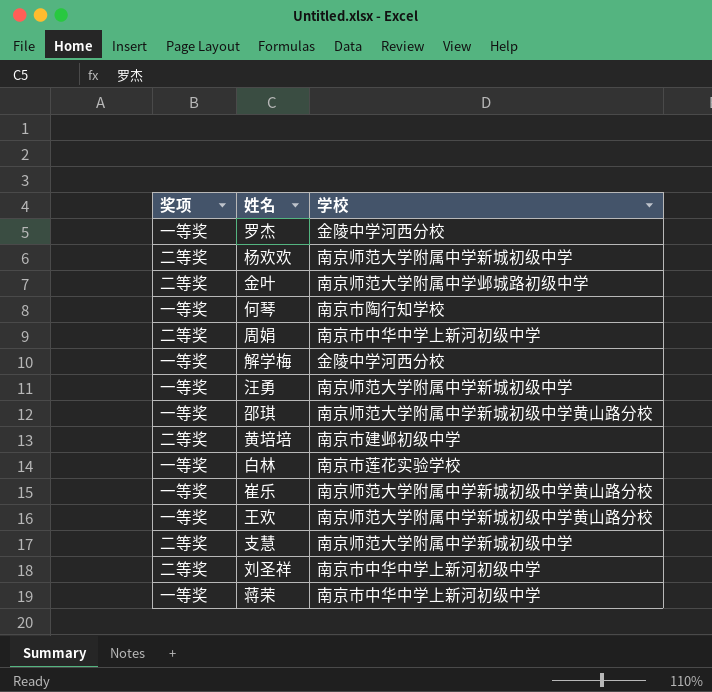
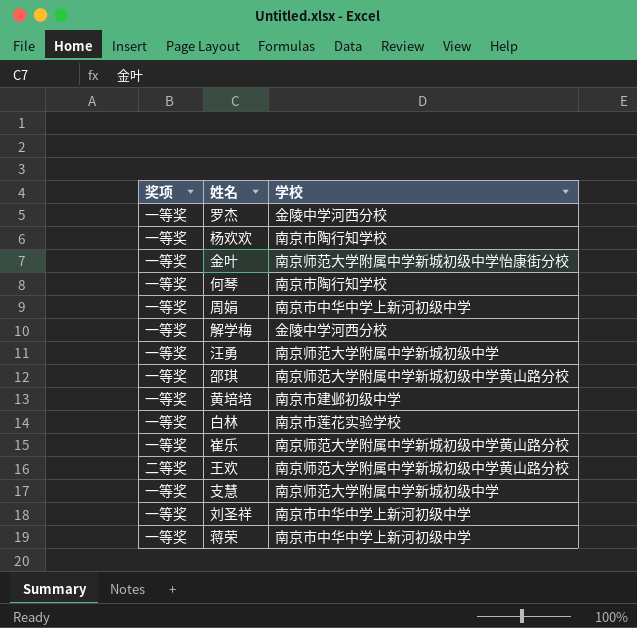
杨欢欢 | 奖项: 二等奖 -> 一等奖
杨欢欢 | 学校: 南京师范大学附属中学新城初级中学 -> 南京市陶行知学校
金叶 | 奖项: 二等奖 -> 一等奖
金叶 | 学校: 南京师范大学附属中学邺城路初级中学 -> 南京师范大学附属中学新城初级中学怡康街分校
周娟 | 奖项: 二等奖 -> 一等奖
黄培培 | 奖项: 二等奖 -> 一等奖
王欢 | 奖项: 一等奖 -> 二等奖
支慧 | 奖项: 二等奖 -> 一等奖
刘圣祥 | 奖项: 二等奖 -> 一等奖

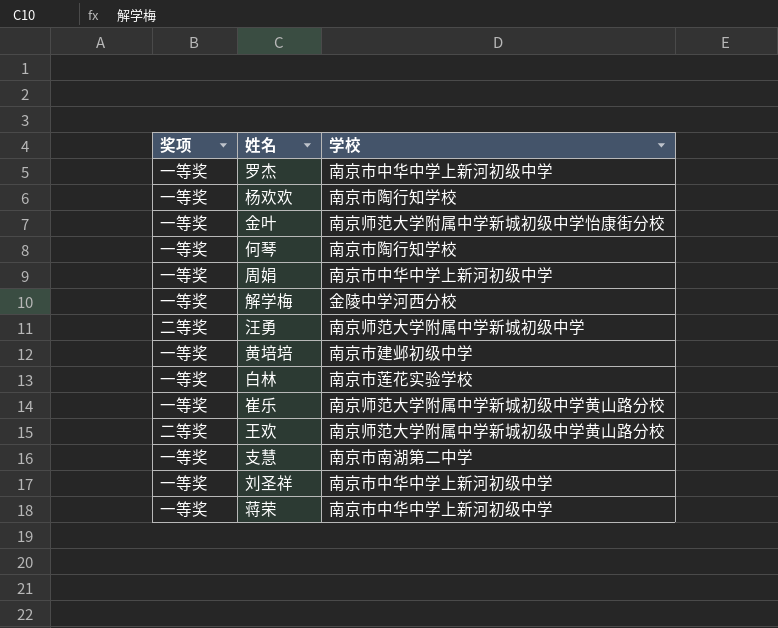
row 邵琪: 一等奖 | 南京师范大学附属中学新城初级中学黄山路分校 -> none
罗杰 | 学校: 金陵中学河西分校 -> 南京市中华中学上新河初级中学
汪勇 | 奖项: 一等奖 -> 二等奖
支慧 | 学校: 南京师范大学附属中学新城初级中学 -> 南京市南湖第二中学

